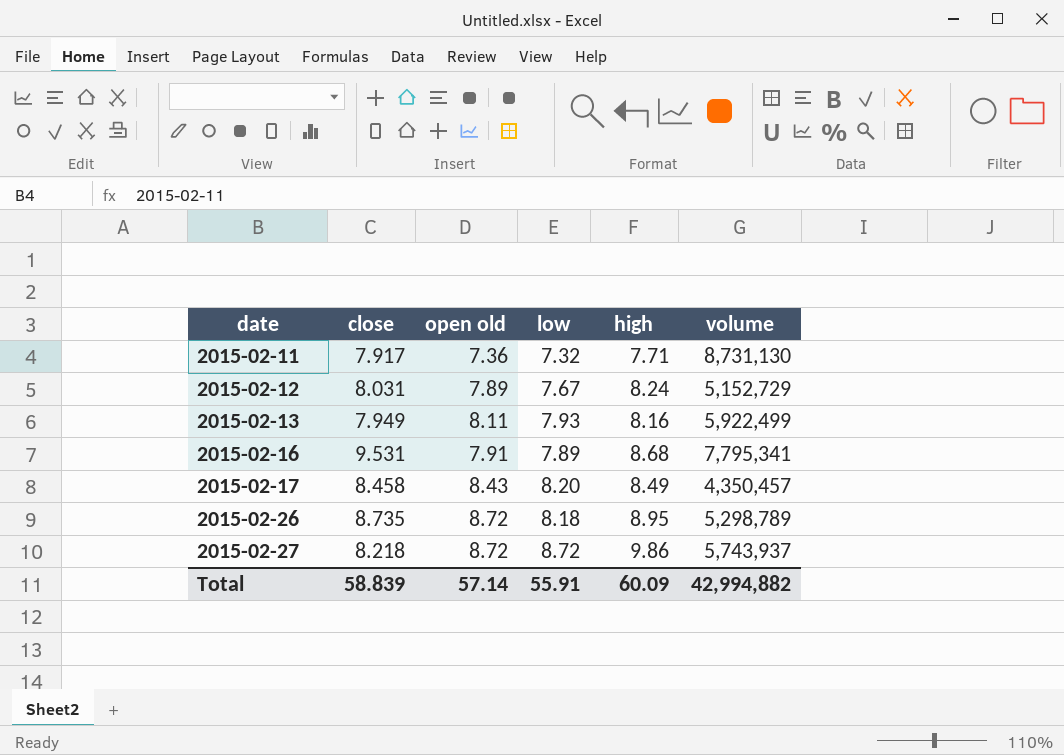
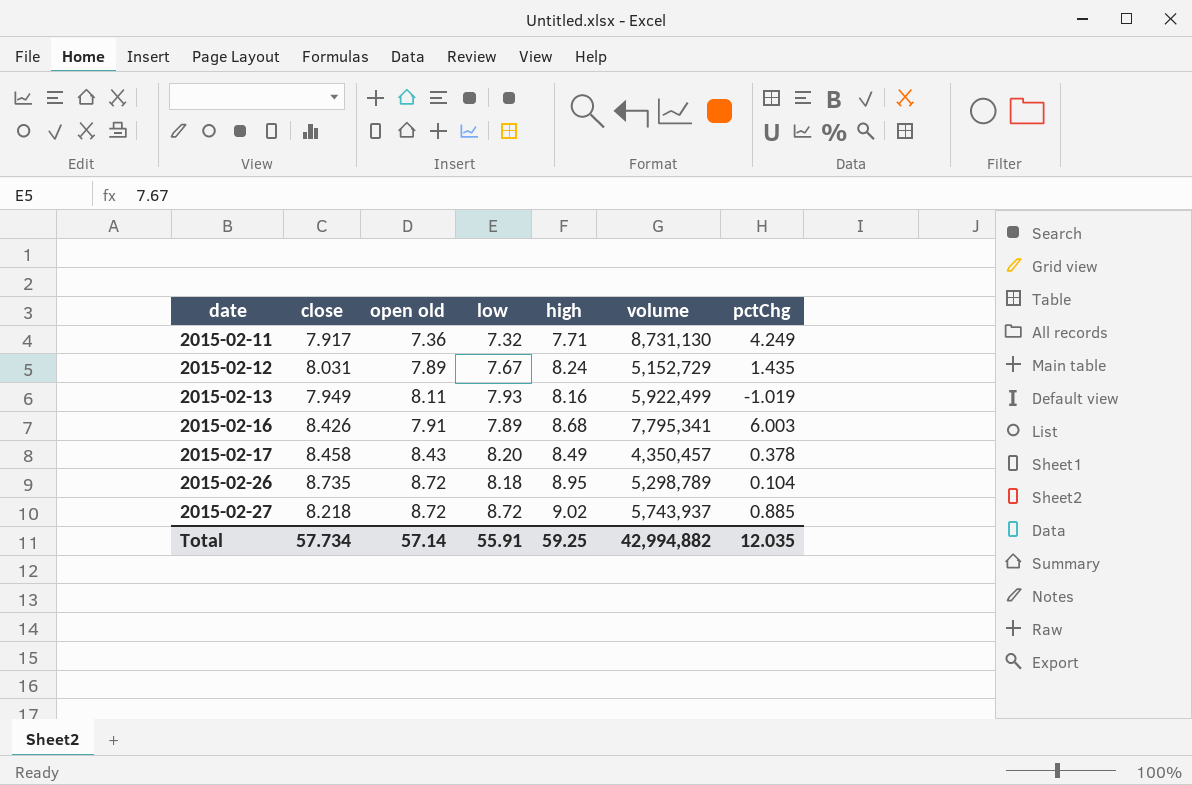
column pctChg | position: none -> 7
2015-02-16 | close: 9.531 -> 8.426
2015-02-27 | high: 9.86 -> 9.02
Total | close: 58.839 -> 57.734
Total | high: 60.09 -> 59.25

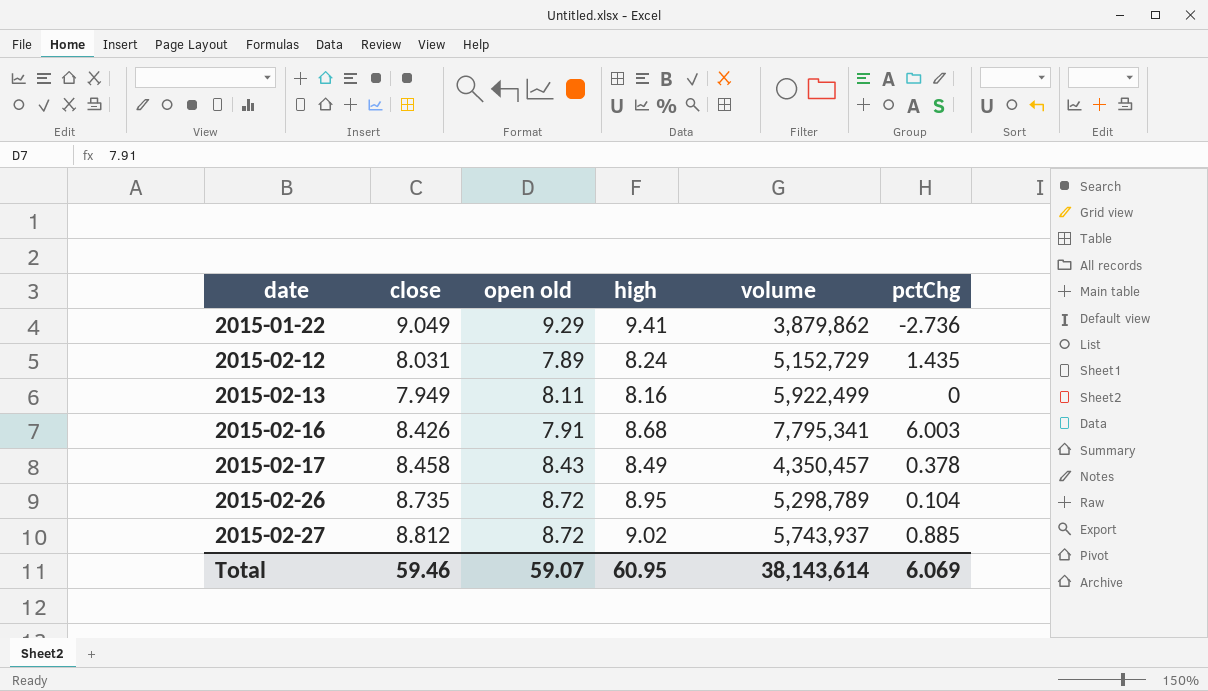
column low | position: 4 -> none
row 2015-02-11: 7.917 | 7.36 | 7.32 | 7.71 | 8,731,130 | 4.249 -> none
row 2015-01-22: none -> 9.049 | 9.29 | 9.41 | 3,879,862 | -2.736
2015-02-13 | pctChg: -1.019 -> 0
2015-02-27 | close: 8.218 -> 8.812
Total | close: 57.734 -> 59.46
Total | open old: 57.14 -> 59.07
Total | high: 59.25 -> 60.95
Total | volume: 42,994,882 -> 38,143,614
Total | pctChg: 12.035 -> 6.069

